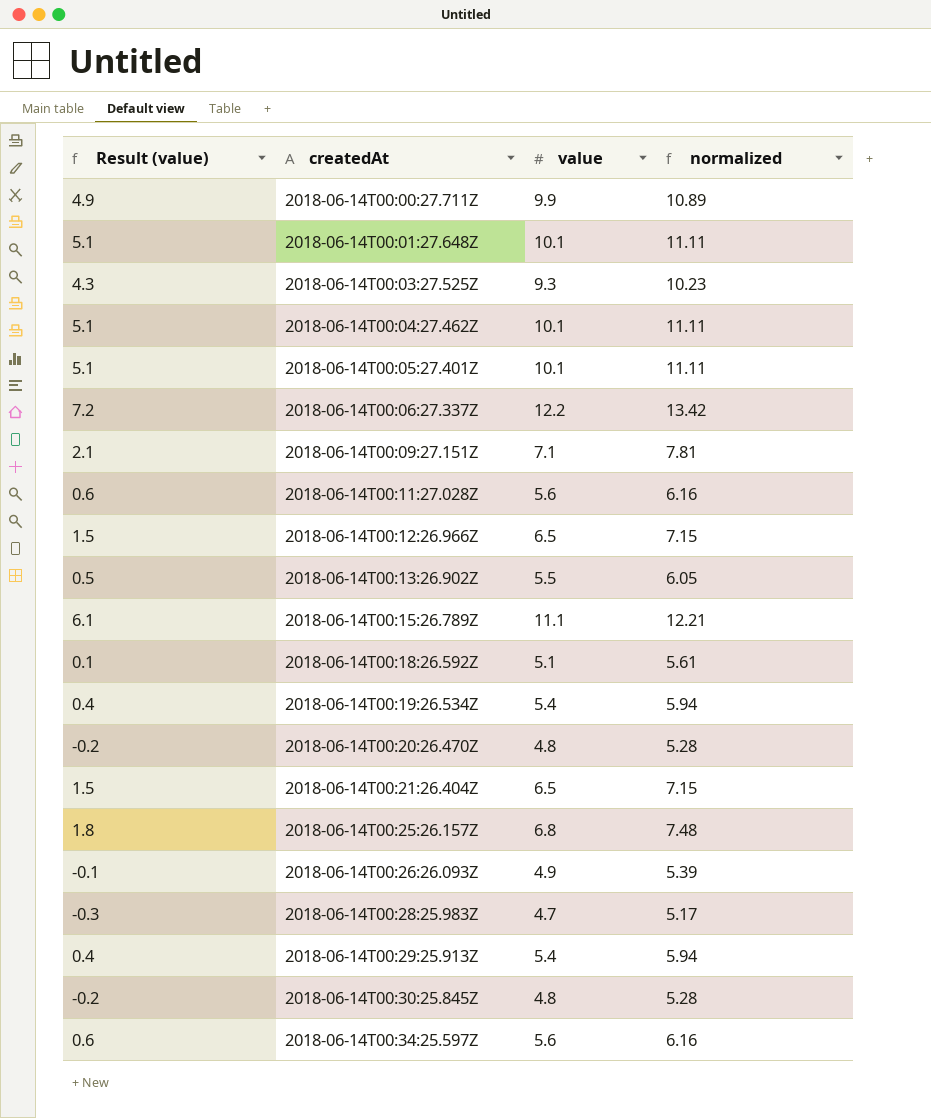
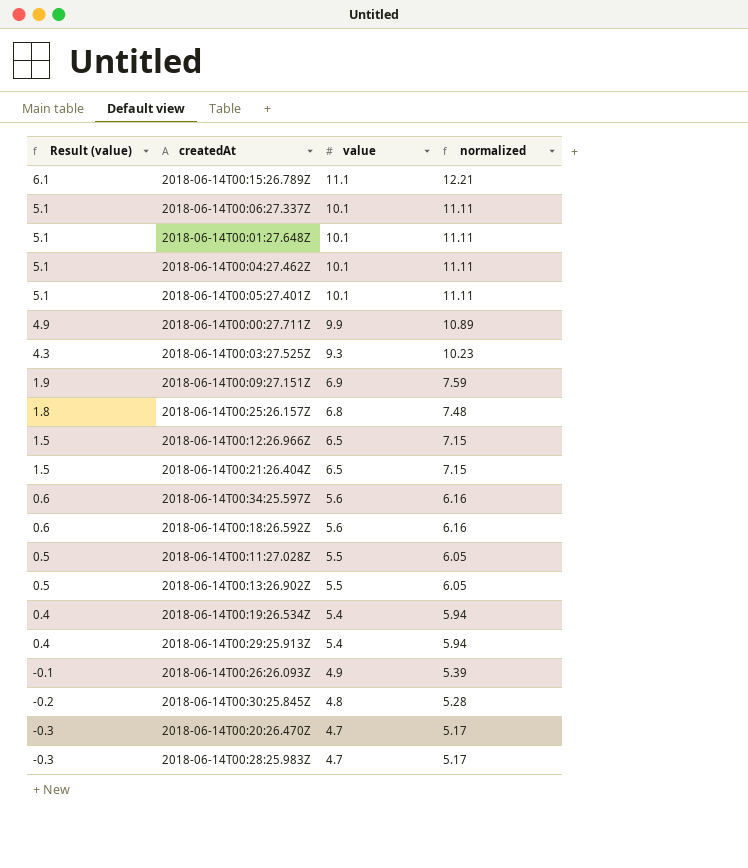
row order: createdAt ascending -> Result (value) descending
2018-06-14T00:06:27.337Z | Result (value): 7.2 -> 5.1
2018-06-14T00:06:27.337Z | value: 12.2 -> 10.1
2018-06-14T00:06:27.337Z | normalized: 13.42 -> 11.11
2018-06-14T00:09:27.151Z | Result (value): 2.1 -> 1.9
2018-06-14T00:09:27.151Z | value: 7.1 -> 6.9
2018-06-14T00:09:27.151Z | normalized: 7.81 -> 7.59
2018-06-14T00:18:26.592Z | Result (value): 0.1 -> 0.6
2018-06-14T00:18:26.592Z | value: 5.1 -> 5.6
2018-06-14T00:18:26.592Z | normalized: 5.61 -> 6.16
2018-06-14T00:11:27.028Z | Result (value): 0.6 -> 0.5
2018-06-14T00:11:27.028Z | value: 5.6 -> 5.5
2018-06-14T00:11:27.028Z | normalized: 6.16 -> 6.05
2018-06-14T00:20:26.470Z | Result (value): -0.2 -> -0.3
2018-06-14T00:20:26.470Z | value: 4.8 -> 4.7
2018-06-14T00:20:26.470Z | normalized: 5.28 -> 5.17

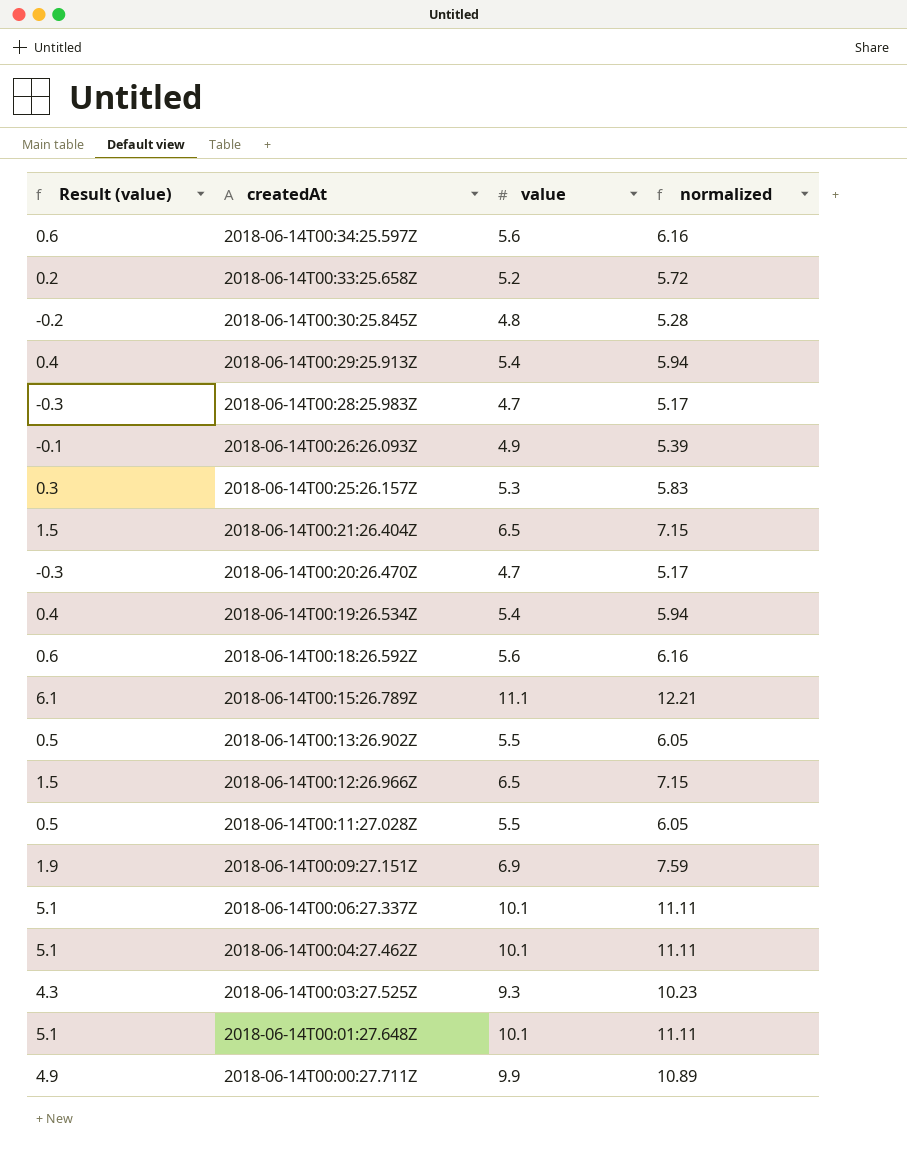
row order: Result (value) descending -> createdAt descending
row 2018-06-14T00:05:27.401Z: 5.1 | 10.1 | 11.11 -> none
row 2018-06-14T00:33:25.658Z: none -> 0.2 | 5.2 | 5.72
2018-06-14T00:25:26.157Z | Result (value): 1.8 -> 0.3
2018-06-14T00:25:26.157Z | value: 6.8 -> 5.3
2018-06-14T00:25:26.157Z | normalized: 7.48 -> 5.83

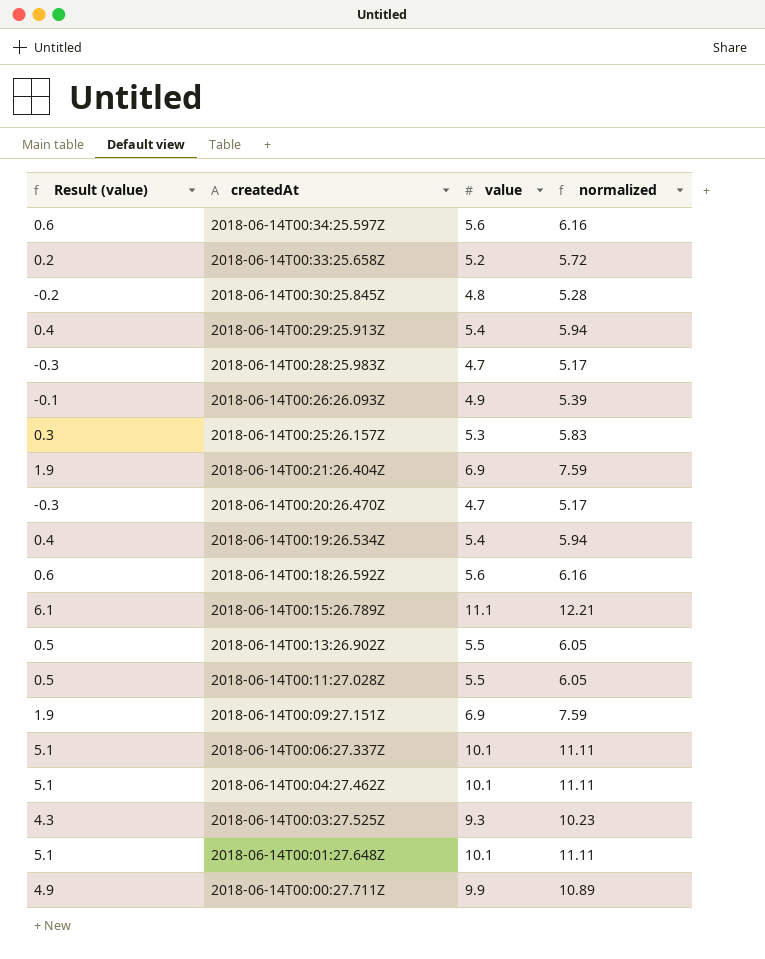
row 2018-06-14T00:12:26.966Z: 1.5 | 6.5 | 7.15 -> none
2018-06-14T00:21:26.404Z | Result (value): 1.5 -> 1.9
2018-06-14T00:21:26.404Z | value: 6.5 -> 6.9
2018-06-14T00:21:26.404Z | normalized: 7.15 -> 7.59

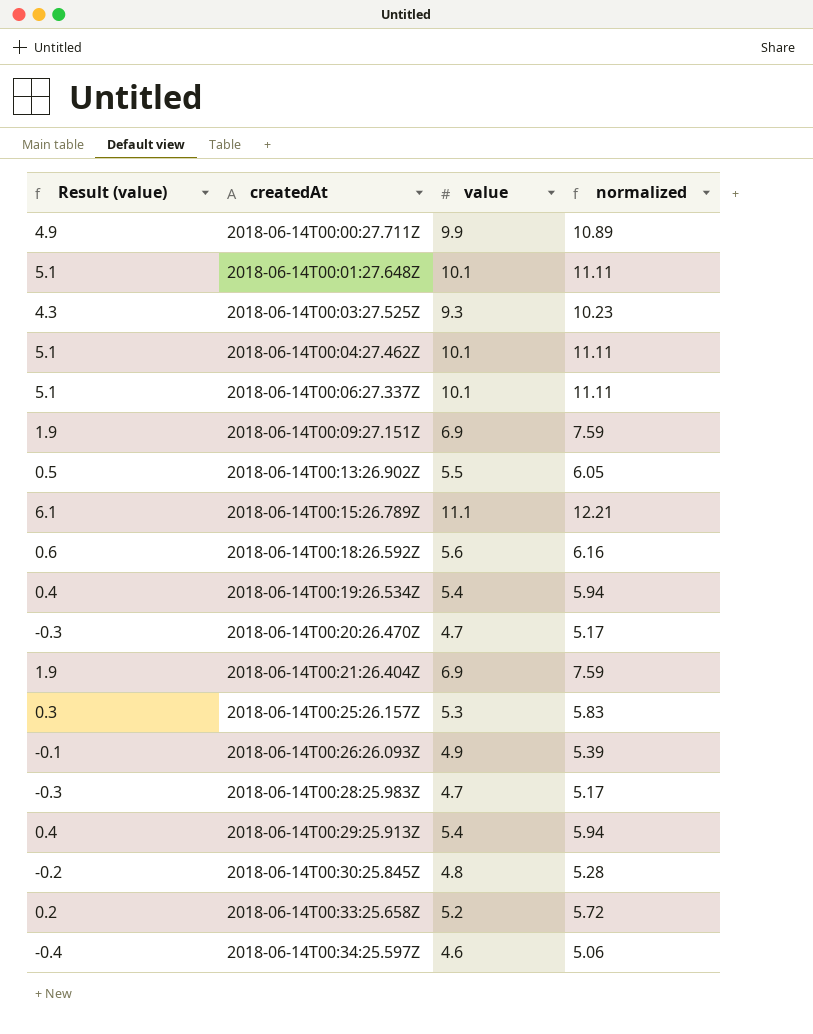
row order: createdAt descending -> createdAt ascending
row 2018-06-14T00:11:27.028Z: 0.5 | 5.5 | 6.05 -> none
2018-06-14T00:34:25.597Z | Result (value): 0.6 -> -0.4
2018-06-14T00:34:25.597Z | value: 5.6 -> 4.6
2018-06-14T00:34:25.597Z | normalized: 6.16 -> 5.06

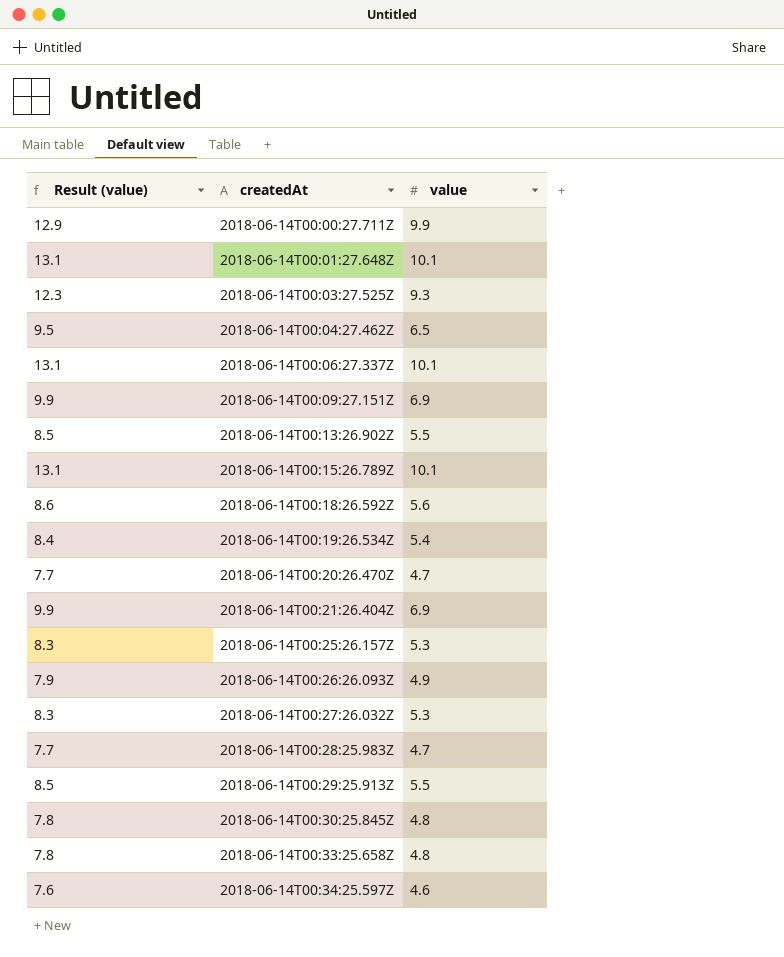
column normalized | formula: [value] * 1.1 -> none
column Result (value) | formula: [value] - 5 -> [value] + 3
2018-06-14T00:04:27.462Z | value: 10.1 -> 6.5
2018-06-14T00:15:26.789Z | value: 11.1 -> 10.1
row 2018-06-14T00:27:26.032Z: none -> 8.3 | 5.3
2018-06-14T00:29:25.913Z | value: 5.4 -> 5.5
2018-06-14T00:33:25.658Z | value: 5.2 -> 4.8

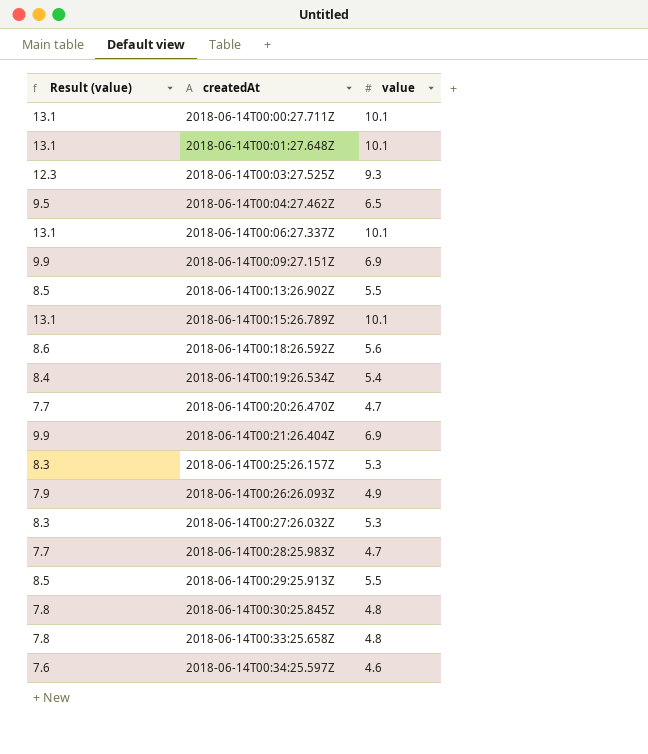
2018-06-14T00:00:27.711Z | Result (value): 12.9 -> 13.1
2018-06-14T00:00:27.711Z | value: 9.9 -> 10.1

